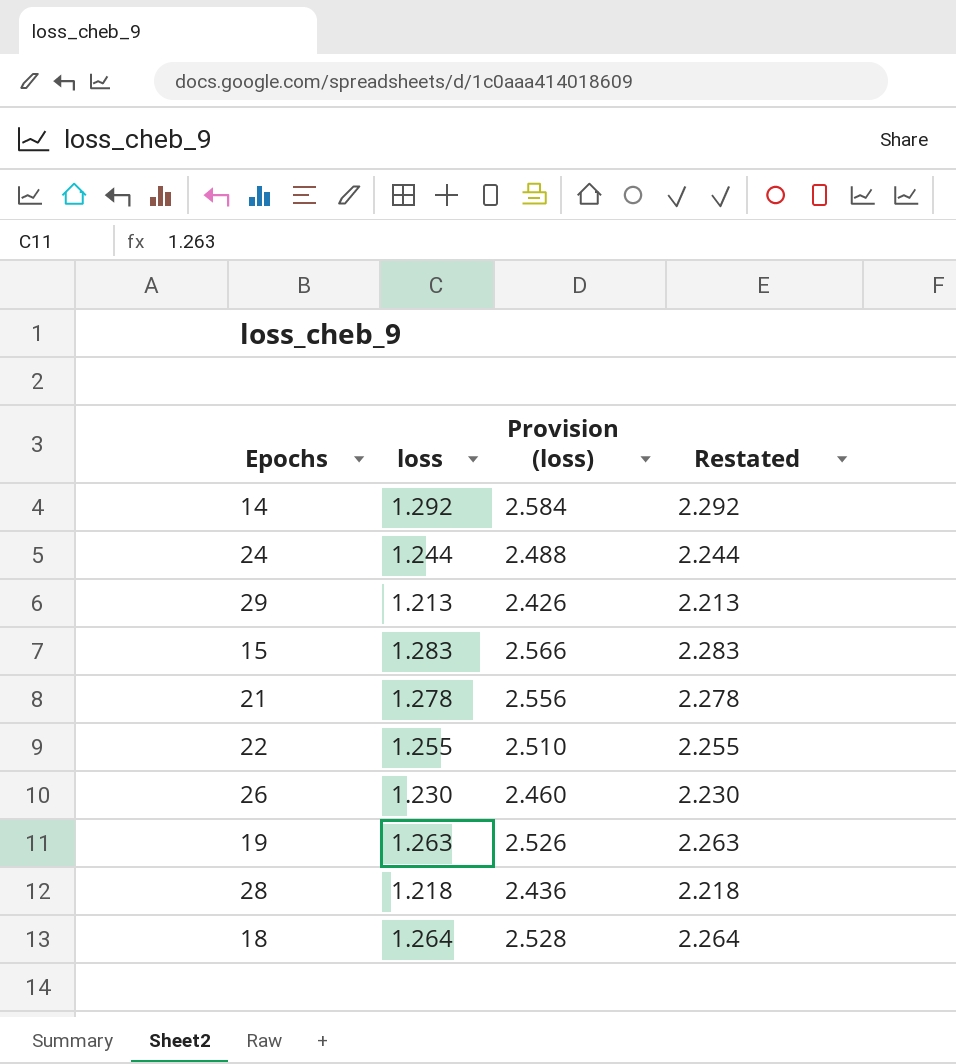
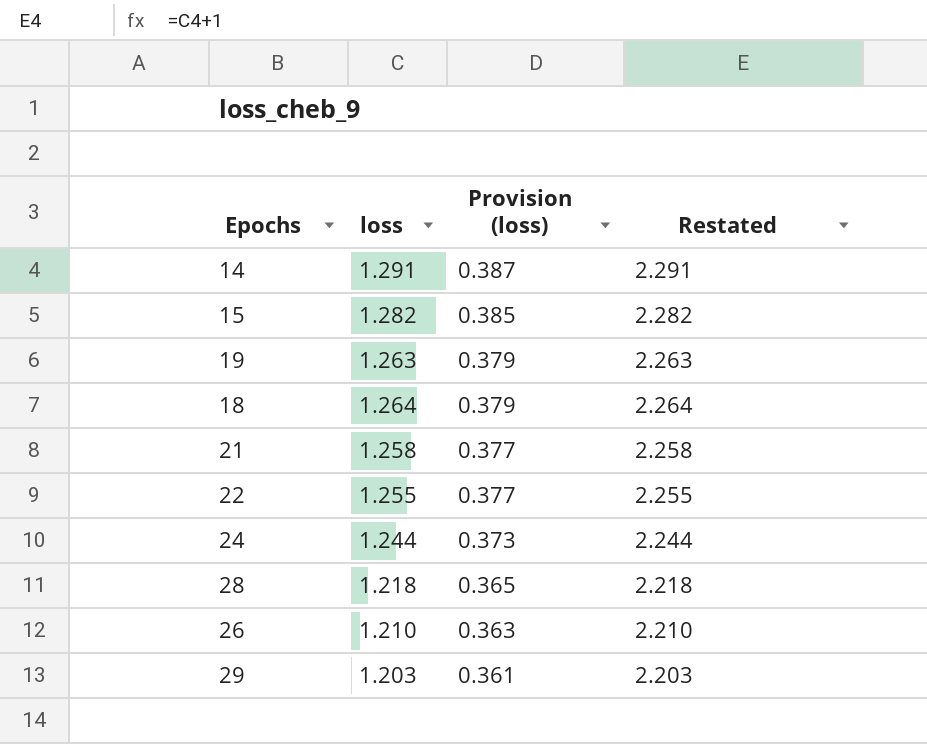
row order: none -> Provision (loss) descending
column Provision (loss) | formula: [loss] * 2 -> [loss] * 0.3
14 | loss: 1.292 -> 1.291
14 | Restated: 2.292 -> 2.291
15 | loss: 1.283 -> 1.282
15 | Restated: 2.283 -> 2.282
21 | loss: 1.278 -> 1.258
21 | Restated: 2.278 -> 2.258
26 | loss: 1.230 -> 1.210
26 | Restated: 2.230 -> 2.210
29 | loss: 1.213 -> 1.203
29 | Restated: 2.213 -> 2.203

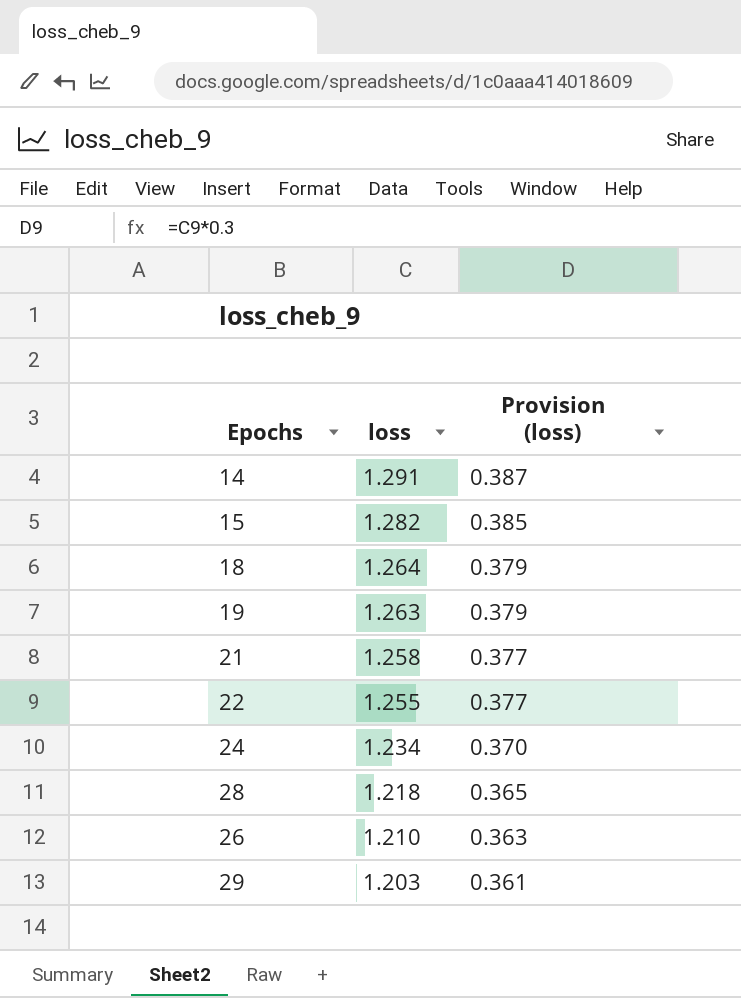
row order: Provision (loss) descending -> loss descending
column Restated | formula: [loss] + 1 -> none
24 | loss: 1.244 -> 1.234
24 | Provision (loss): 0.373 -> 0.370

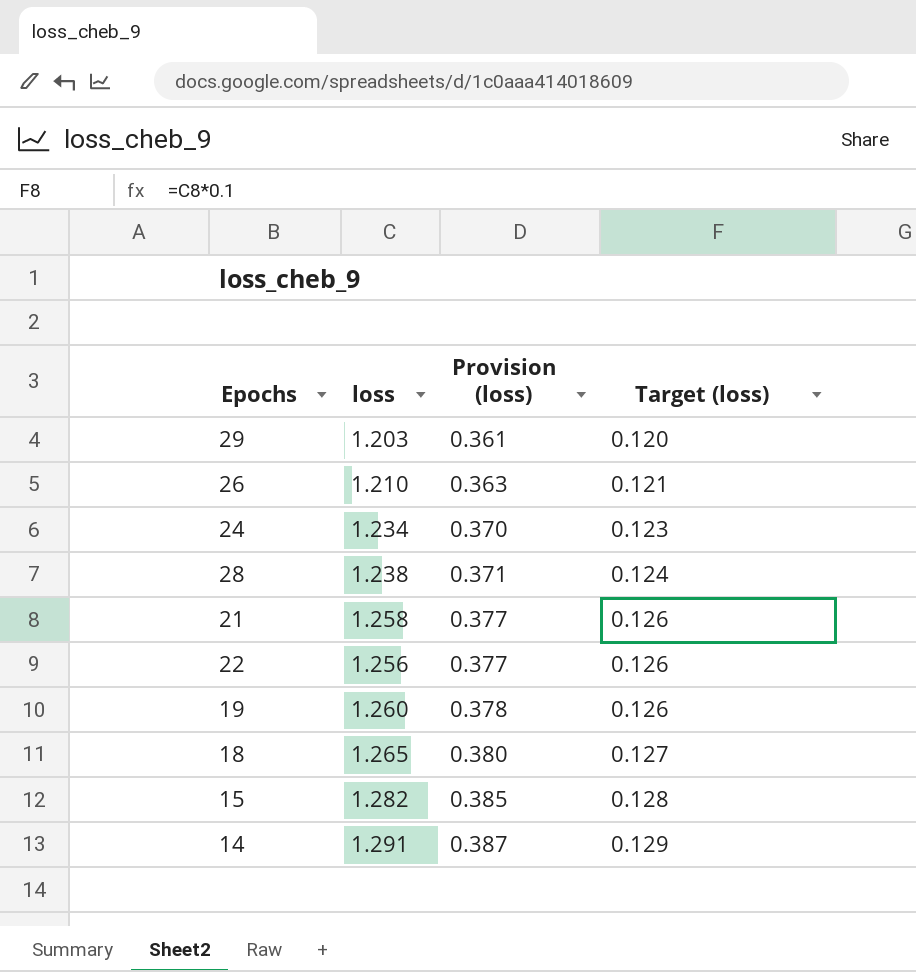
row order: loss descending -> Provision (loss) ascending
column Target (loss) | formula: none -> [loss] * 0.1
28 | loss: 1.218 -> 1.238
28 | Provision (loss): 0.365 -> 0.371
22 | loss: 1.255 -> 1.256
19 | loss: 1.263 -> 1.260
19 | Provision (loss): 0.379 -> 0.378
18 | loss: 1.264 -> 1.265
18 | Provision (loss): 0.379 -> 0.380

